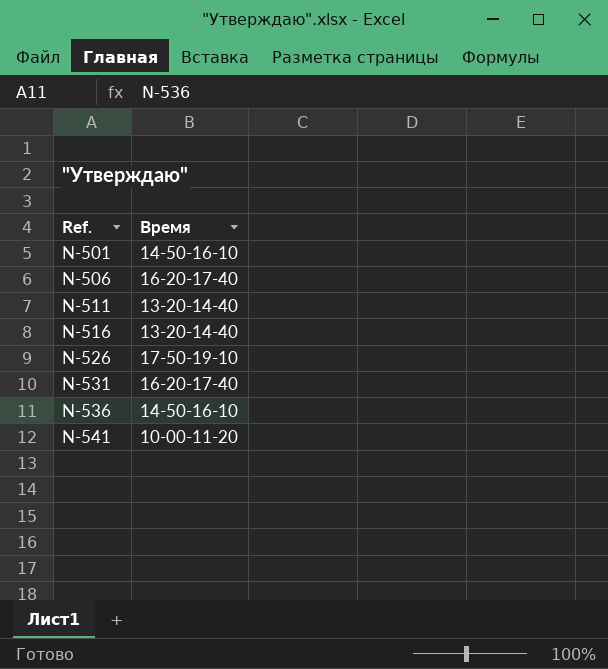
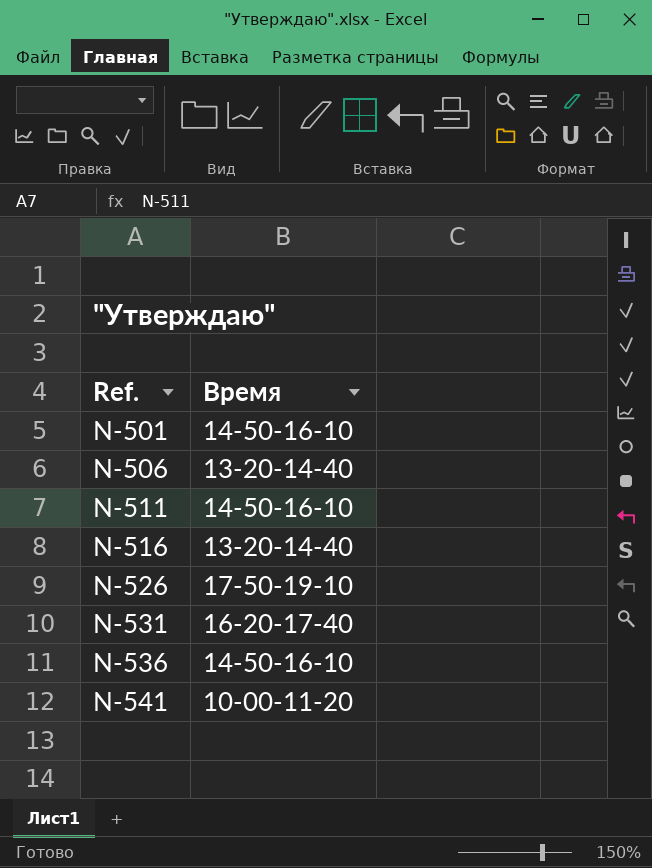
N-506 | Время: 16-20-17-40 -> 13-20-14-40
N-511 | Время: 13-20-14-40 -> 14-50-16-10

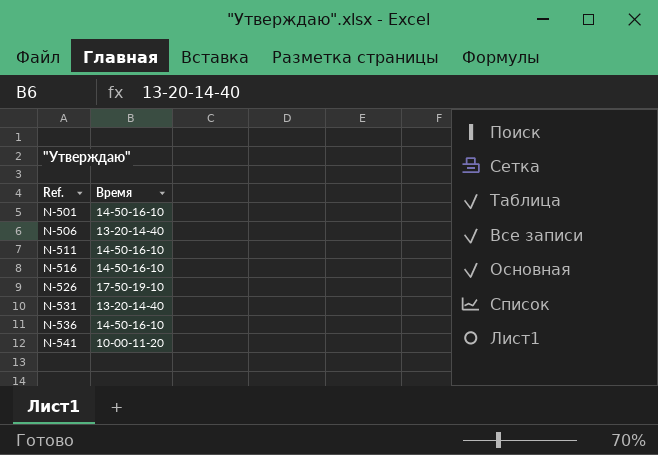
N-516 | Время: 13-20-14-40 -> 14-50-16-10
N-531 | Время: 16-20-17-40 -> 13-20-14-40

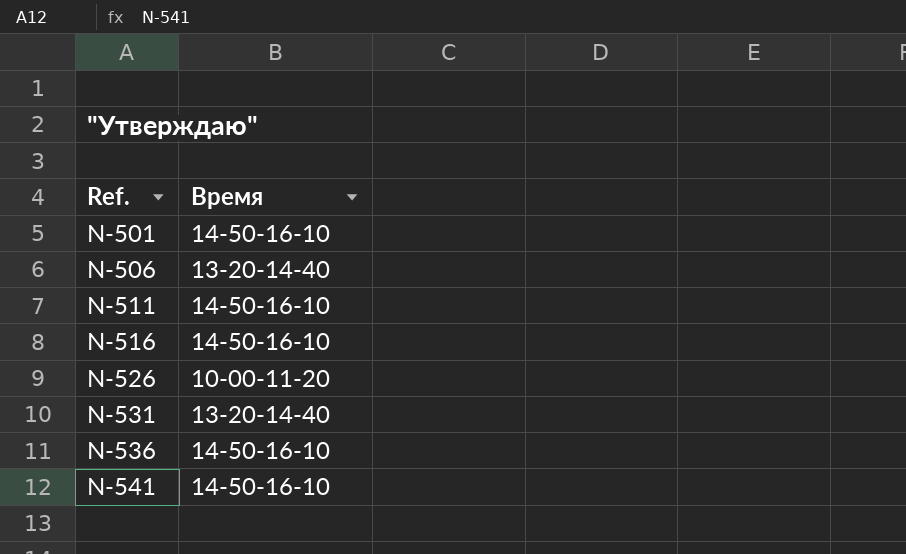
N-526 | Время: 17-50-19-10 -> 10-00-11-20
N-541 | Время: 10-00-11-20 -> 14-50-16-10

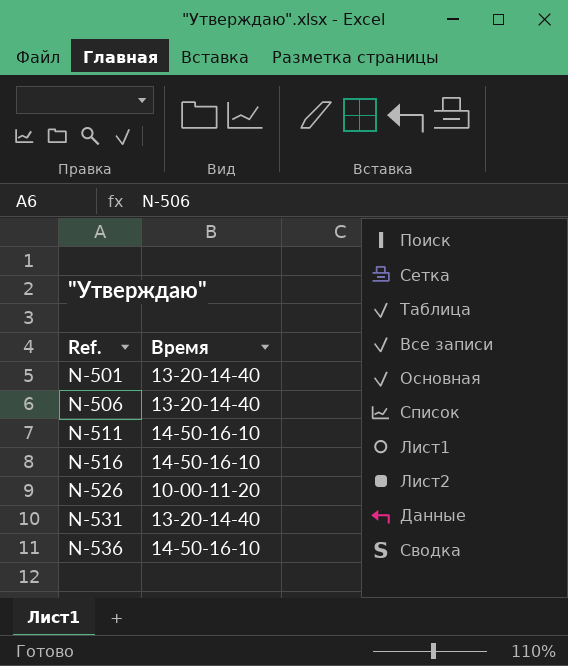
row N-541: 14-50-16-10 -> none
N-501 | Время: 14-50-16-10 -> 13-20-14-40

